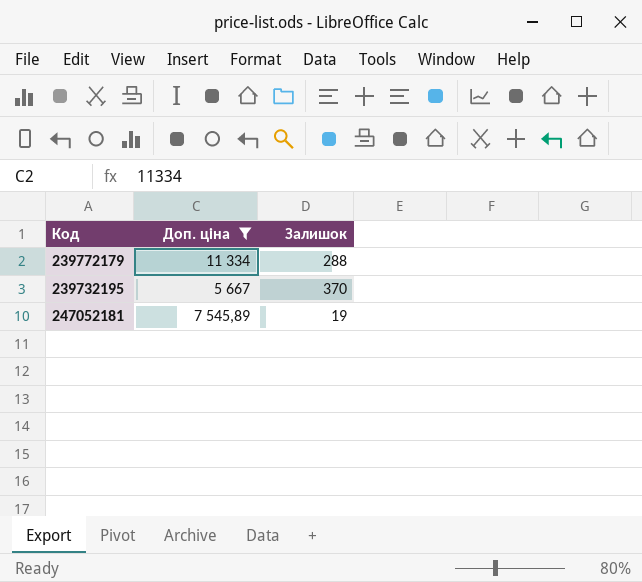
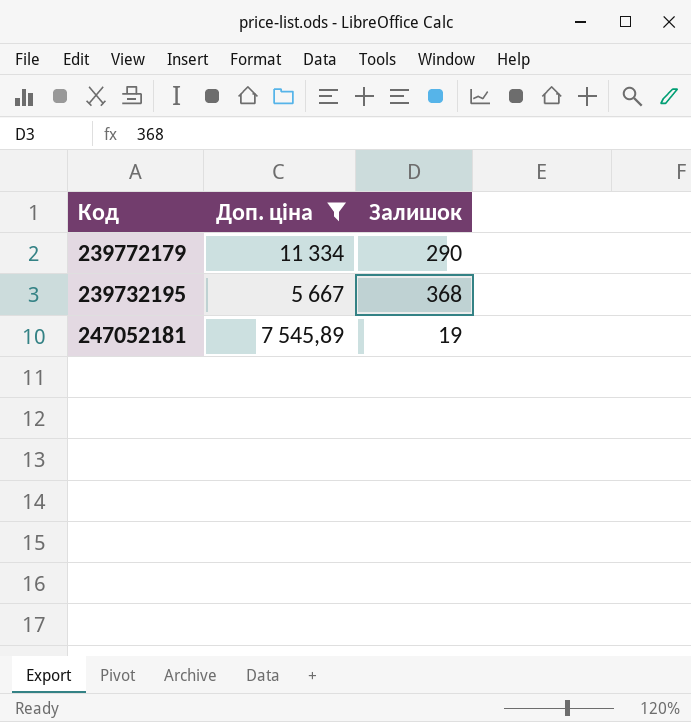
239772179 | Залишок: 288 -> 290
239732195 | Залишок: 370 -> 368

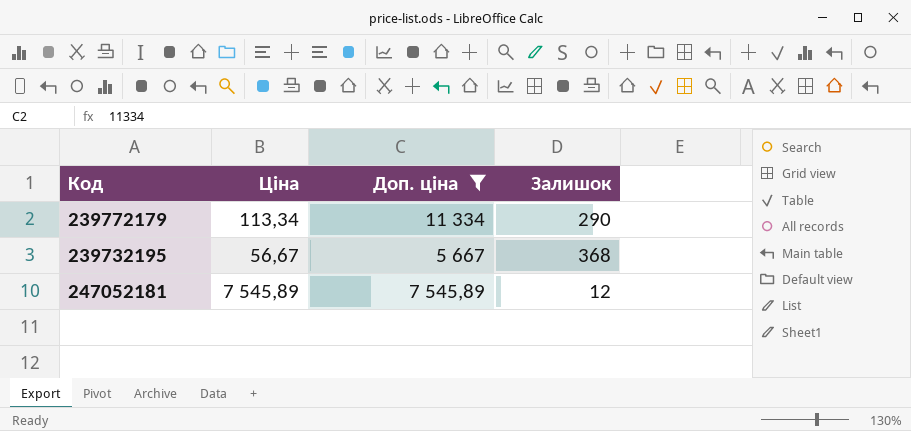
column Ціна | position: none -> 2
247052181 | Залишок: 19 -> 12

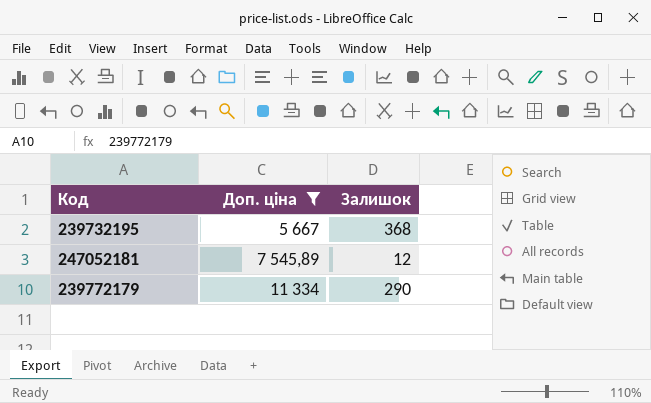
row order: none -> Доп. ціна ascending
column Ціна | position: 2 -> none

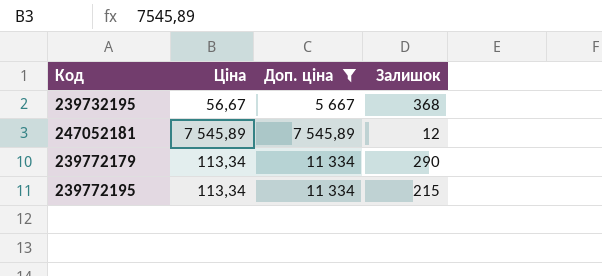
column Ціна | position: none -> 2
row 239772195: none -> 113,34 | 11 334 | 215

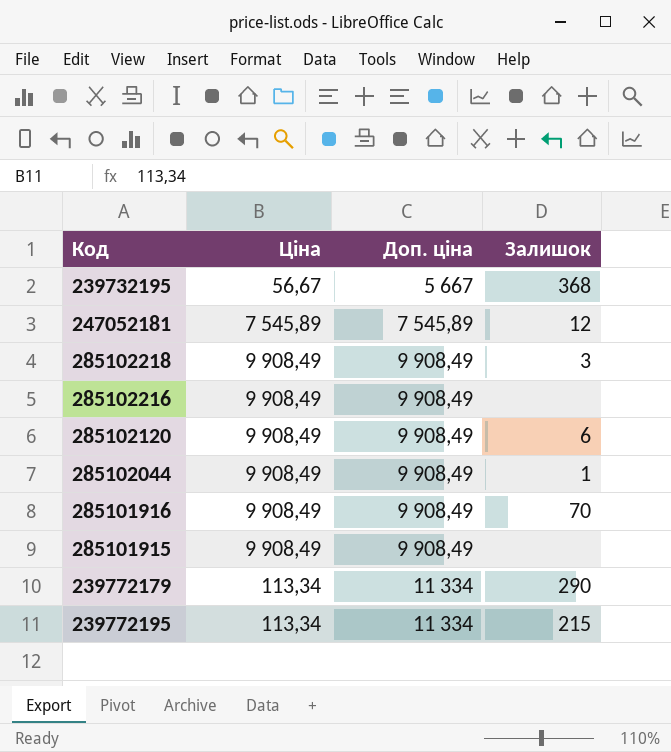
filter: Доп. ціна != 9 908,49 -> none

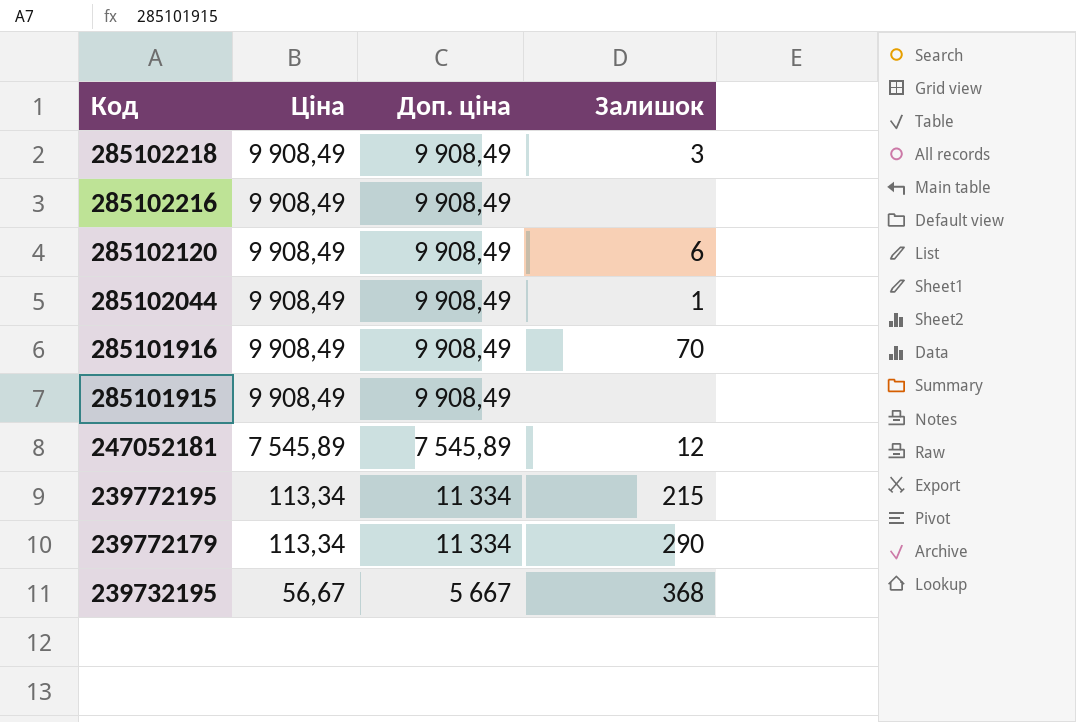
row order: Доп. ціна ascending -> Код descending

